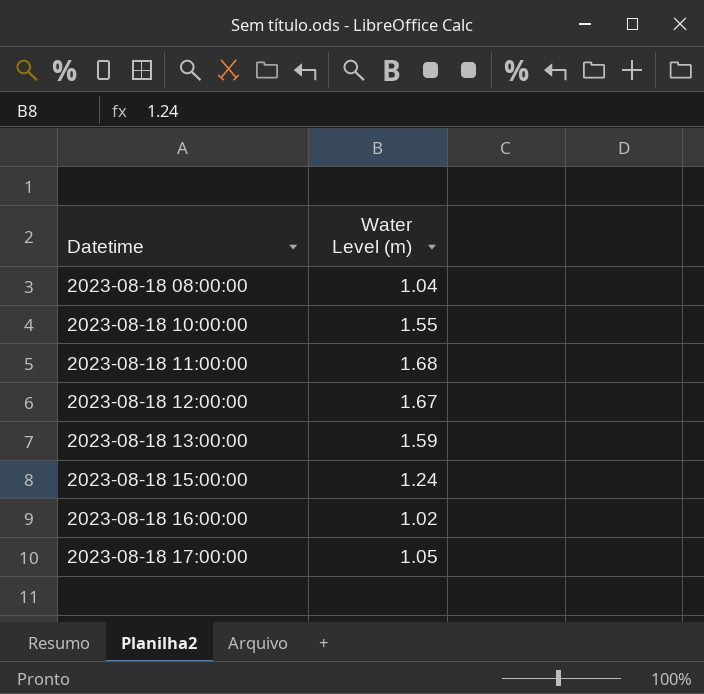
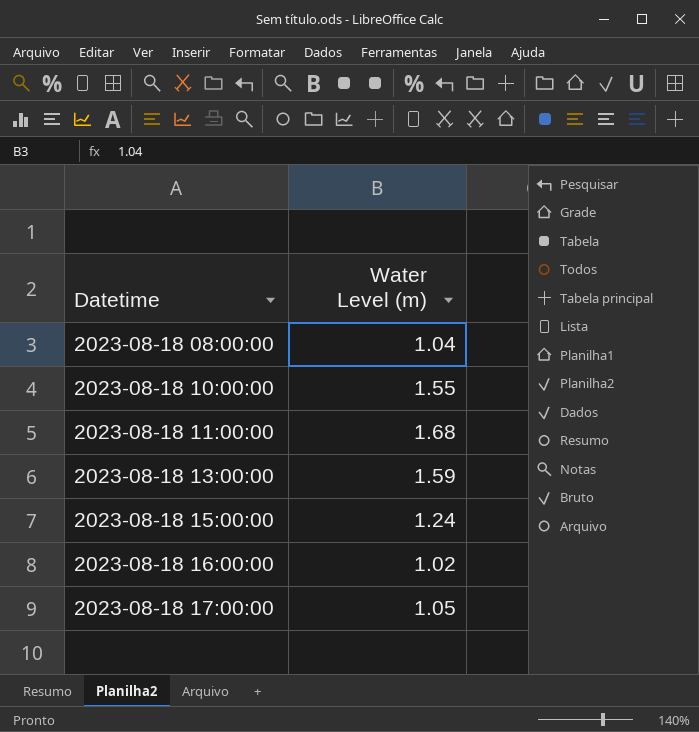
row 2023-08-18 12:00:00: 1.67 -> none

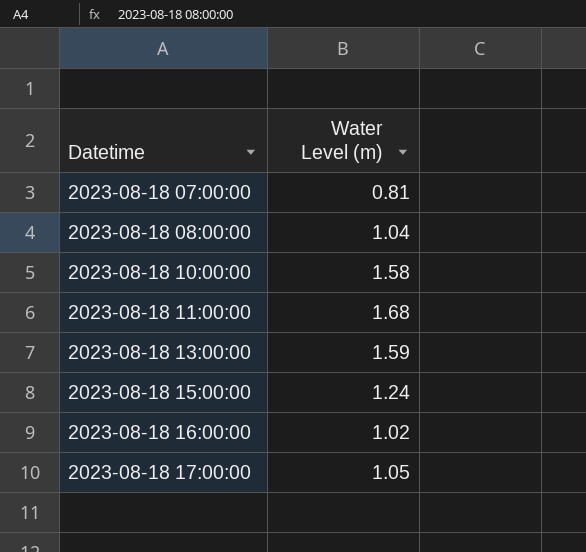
row 2023-08-18 07:00:00: none -> 0.81
2023-08-18 10:00:00 | Water Level (m): 1.55 -> 1.58

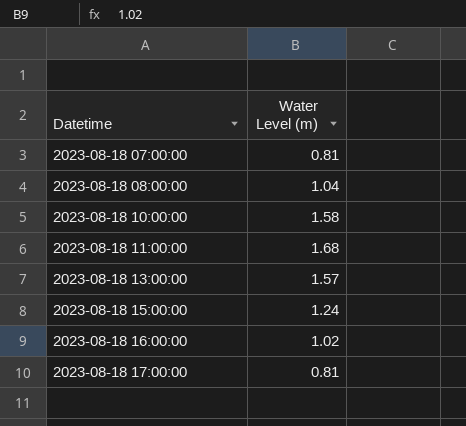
2023-08-18 13:00:00 | Water Level (m): 1.59 -> 1.57
2023-08-18 17:00:00 | Water Level (m): 1.05 -> 0.81

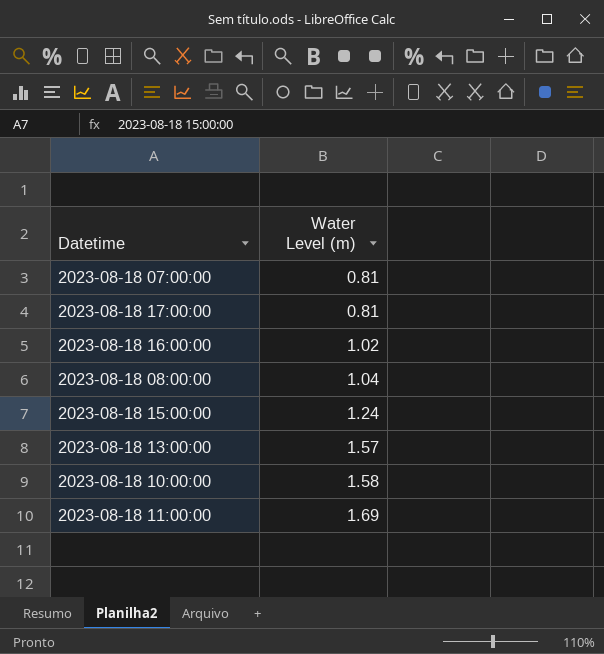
row order: Datetime ascending -> Water Level (m) ascending
2023-08-18 11:00:00 | Water Level (m): 1.68 -> 1.69

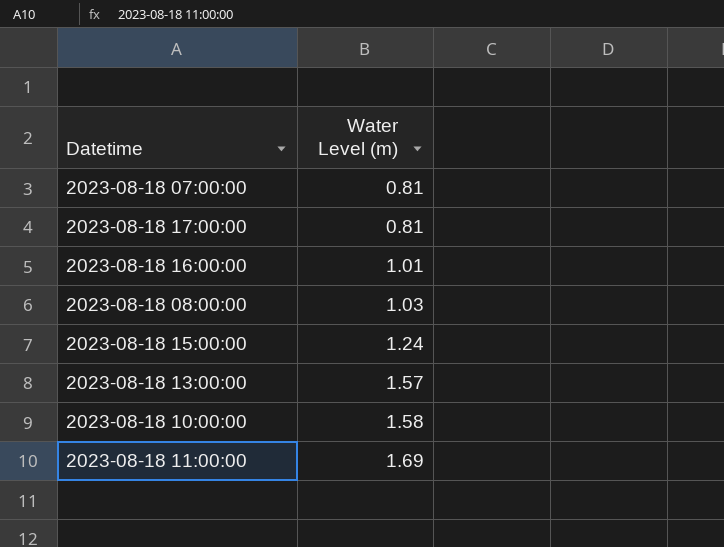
2023-08-18 16:00:00 | Water Level (m): 1.02 -> 1.01
2023-08-18 08:00:00 | Water Level (m): 1.04 -> 1.03

